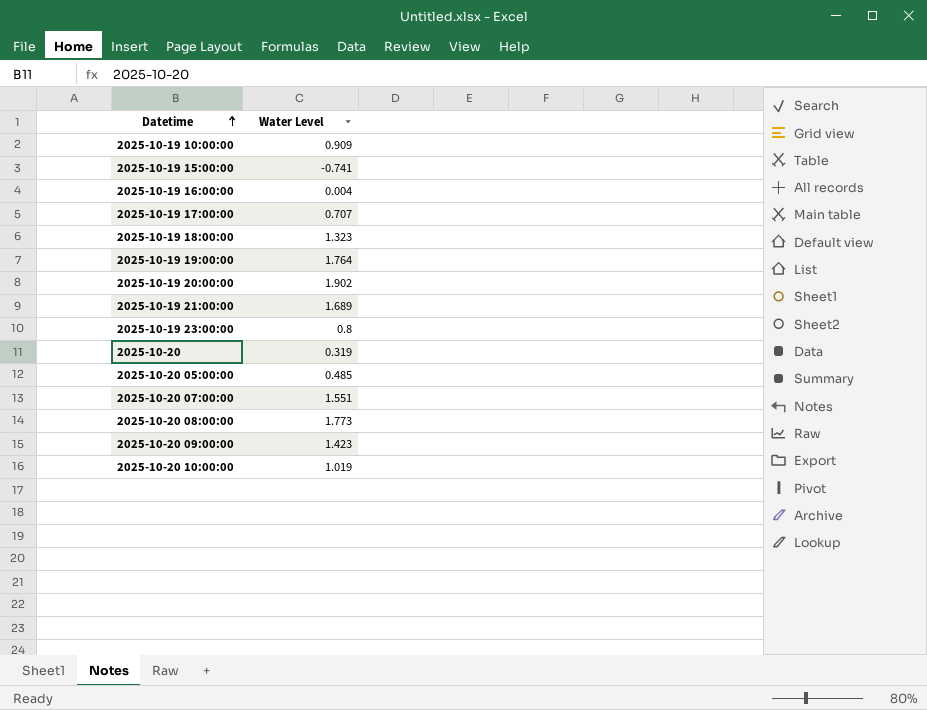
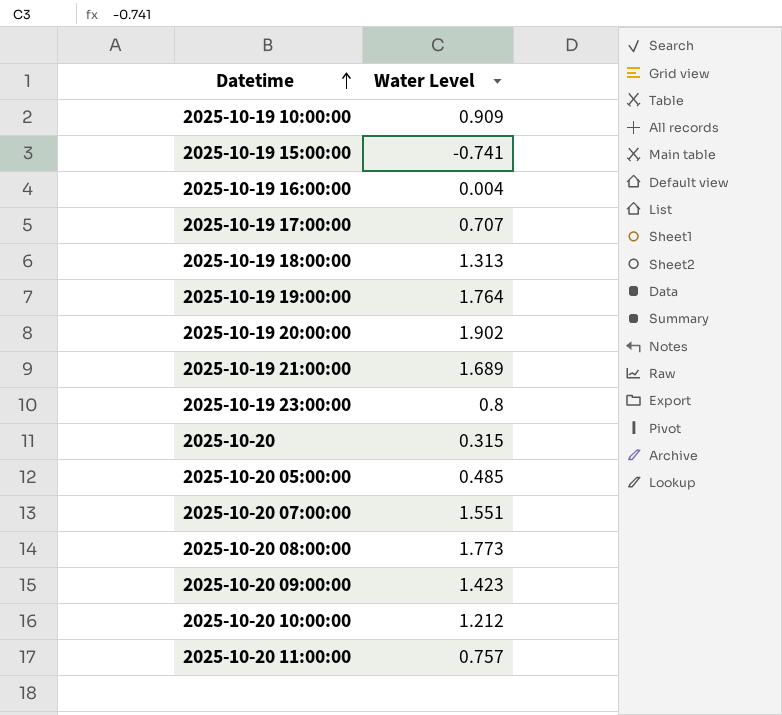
2025-10-19 18:00:00 | Water Level: 1.323 -> 1.313
2025-10-20 | Water Level: 0.319 -> 0.315
2025-10-20 10:00:00 | Water Level: 1.019 -> 1.212
row 2025-10-20 11:00:00: none -> 0.757

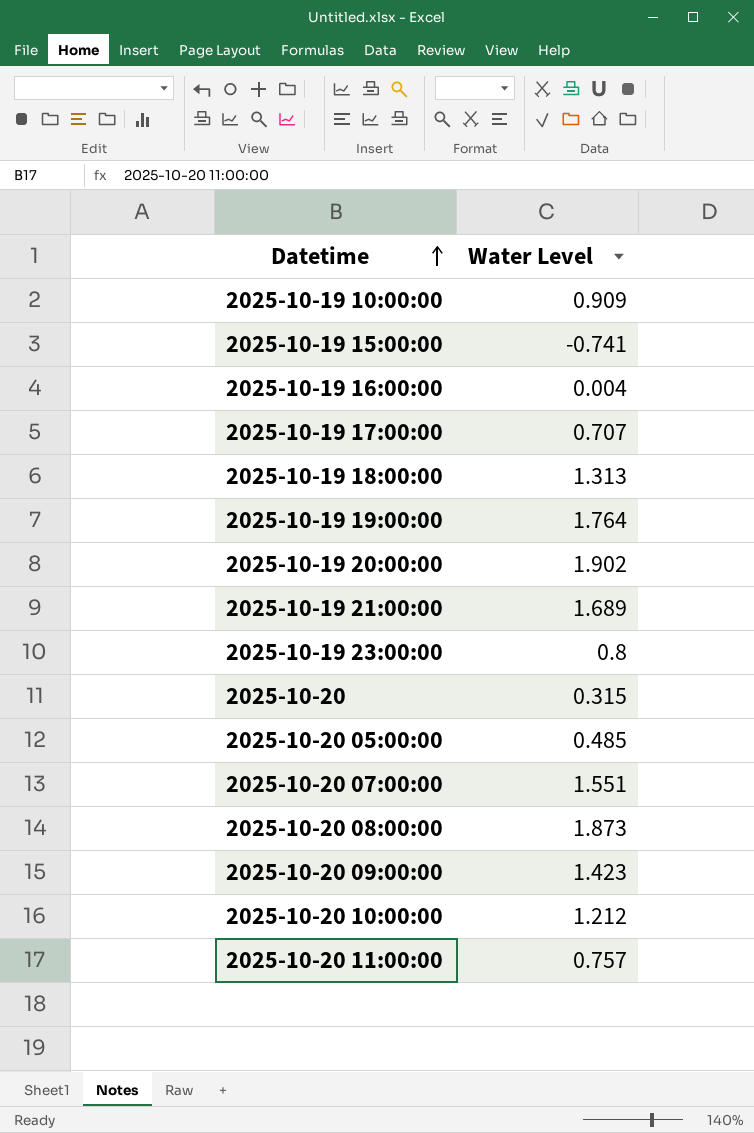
2025-10-20 08:00:00 | Water Level: 1.773 -> 1.873

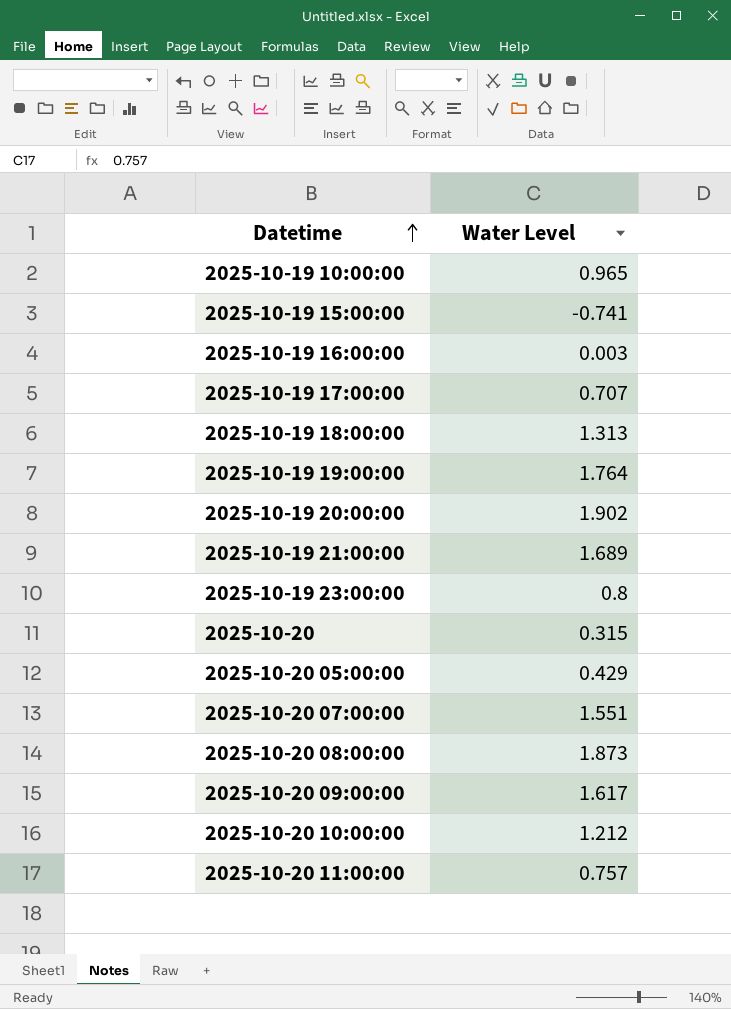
2025-10-19 10:00:00 | Water Level: 0.909 -> 0.965
2025-10-19 16:00:00 | Water Level: 0.004 -> 0.003
2025-10-20 05:00:00 | Water Level: 0.485 -> 0.429
2025-10-20 09:00:00 | Water Level: 1.423 -> 1.617

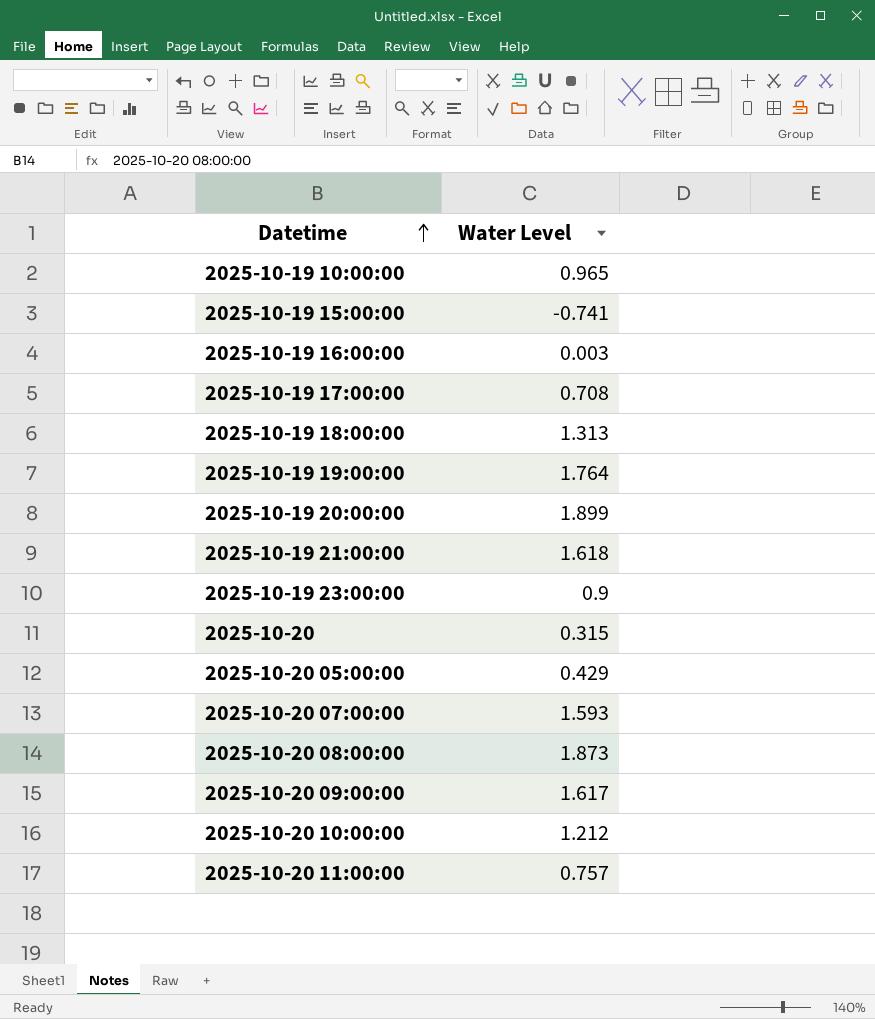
2025-10-19 17:00:00 | Water Level: 0.707 -> 0.708
2025-10-19 20:00:00 | Water Level: 1.902 -> 1.899
2025-10-19 21:00:00 | Water Level: 1.689 -> 1.618
2025-10-19 23:00:00 | Water Level: 0.8 -> 0.9
2025-10-20 07:00:00 | Water Level: 1.551 -> 1.593

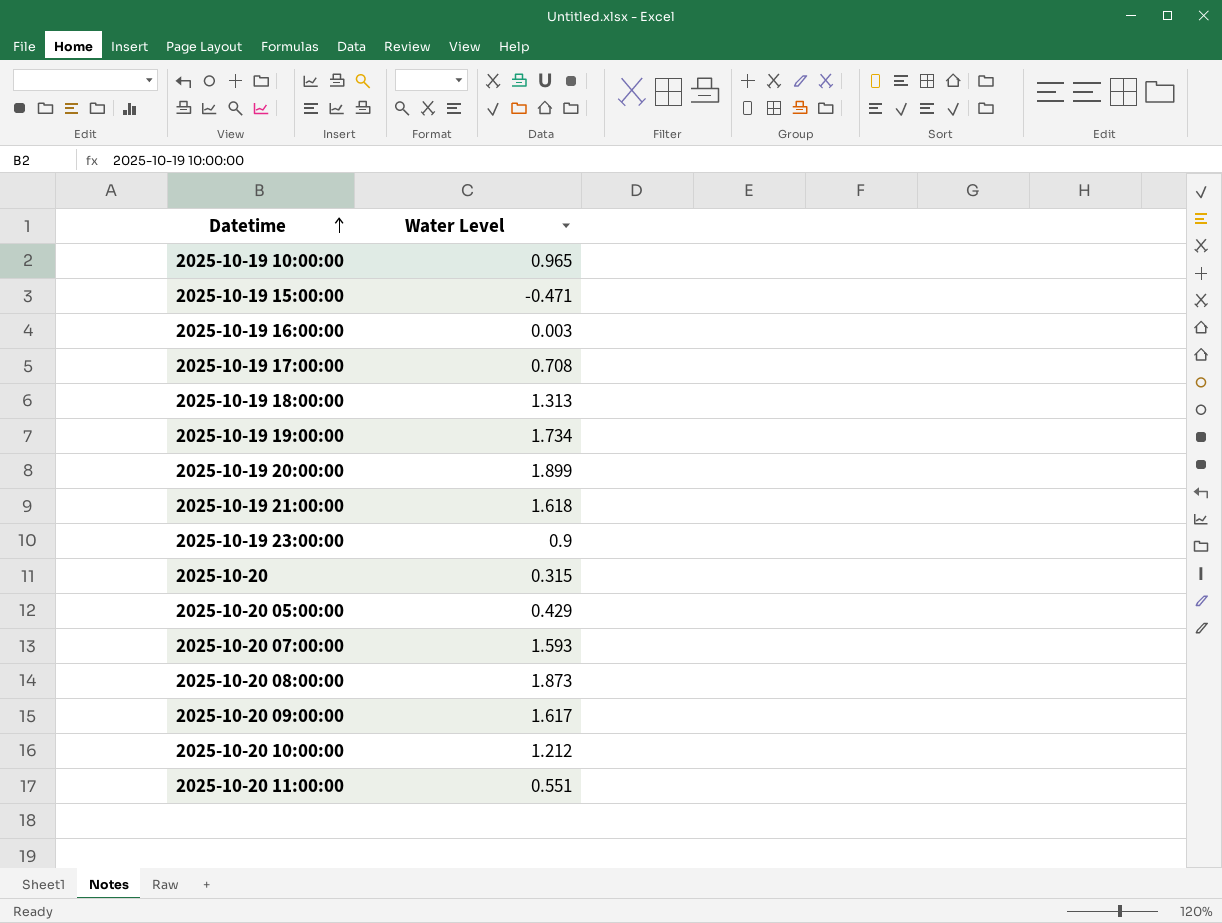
2025-10-19 15:00:00 | Water Level: -0.741 -> -0.471
2025-10-19 19:00:00 | Water Level: 1.764 -> 1.734
2025-10-20 11:00:00 | Water Level: 0.757 -> 0.551

